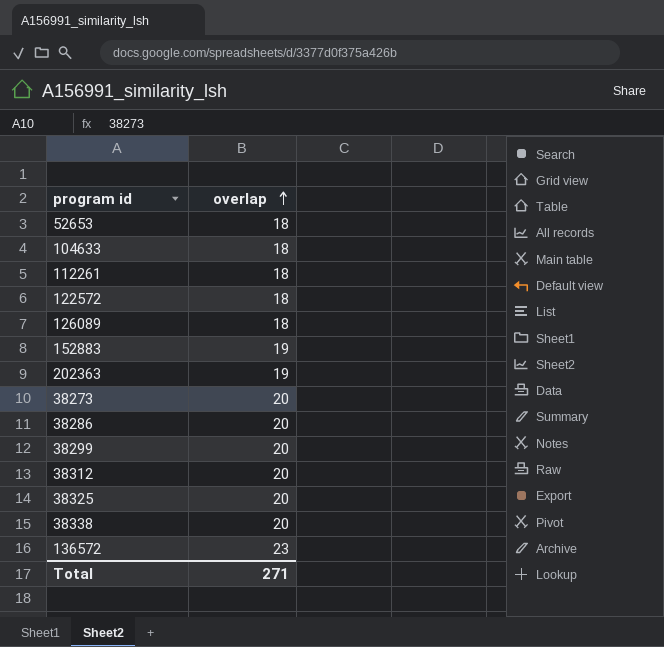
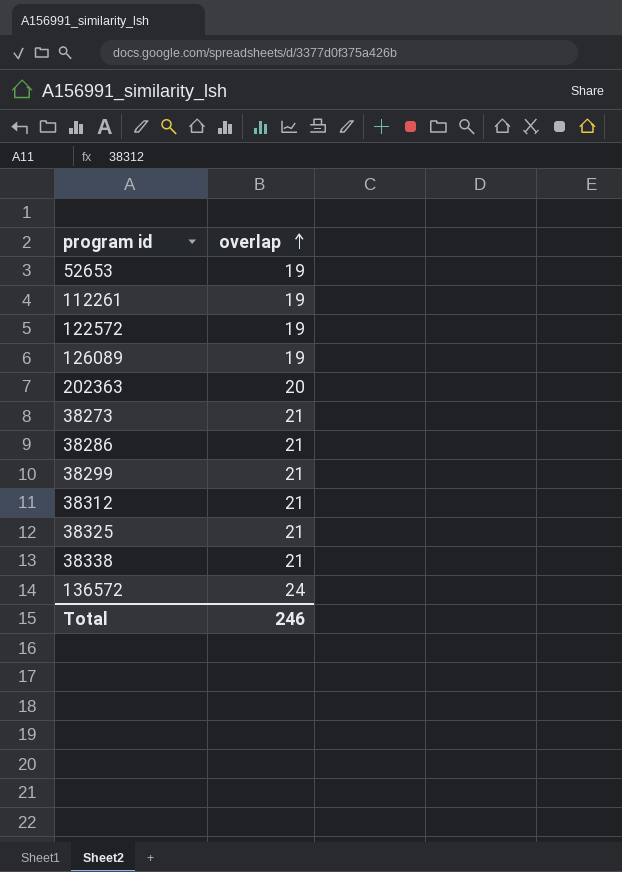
row 104633: 18 -> none
row 152883: 19 -> none
52653 | overlap: 18 -> 19
112261 | overlap: 18 -> 19
122572 | overlap: 18 -> 19
126089 | overlap: 18 -> 19
202363 | overlap: 19 -> 20
38273 | overlap: 20 -> 21
38286 | overlap: 20 -> 21
38299 | overlap: 20 -> 21
38312 | overlap: 20 -> 21
38325 | overlap: 20 -> 21
38338 | overlap: 20 -> 21
136572 | overlap: 23 -> 24
Total | overlap: 271 -> 246

